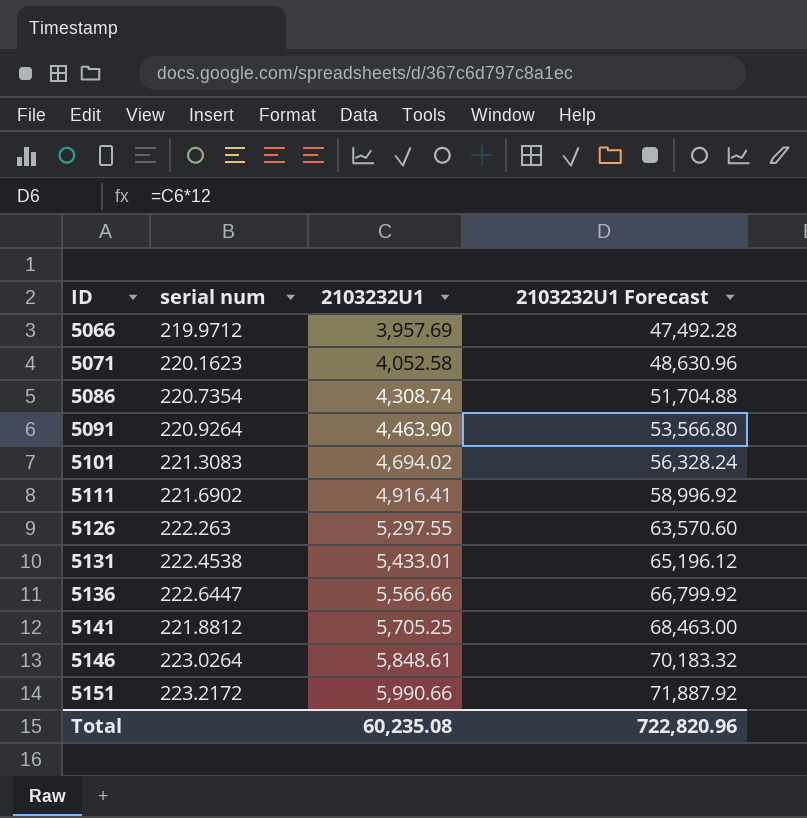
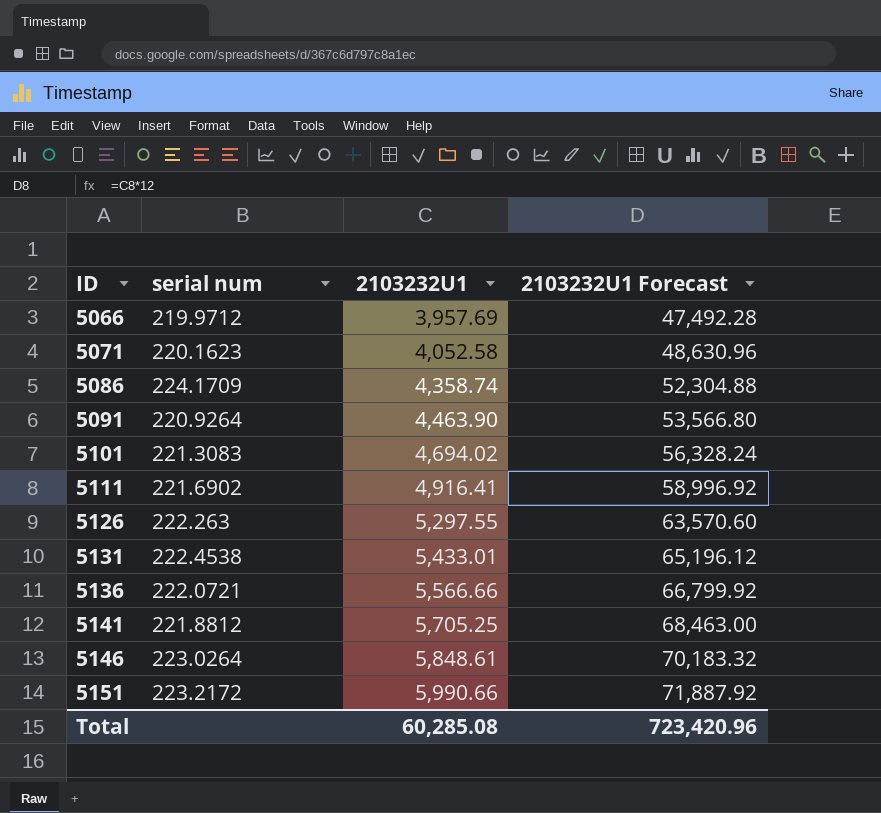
5086 | serial num: 220.7354 -> 224.1709
5086 | 2103232U1: 4,308.74 -> 4,358.74
5086 | 2103232U1 Forecast: 51,704.88 -> 52,304.88
5136 | serial num: 222.6447 -> 222.0721
Total | 2103232U1: 60,235.08 -> 60,285.08
Total | 2103232U1 Forecast: 722,820.96 -> 723,420.96

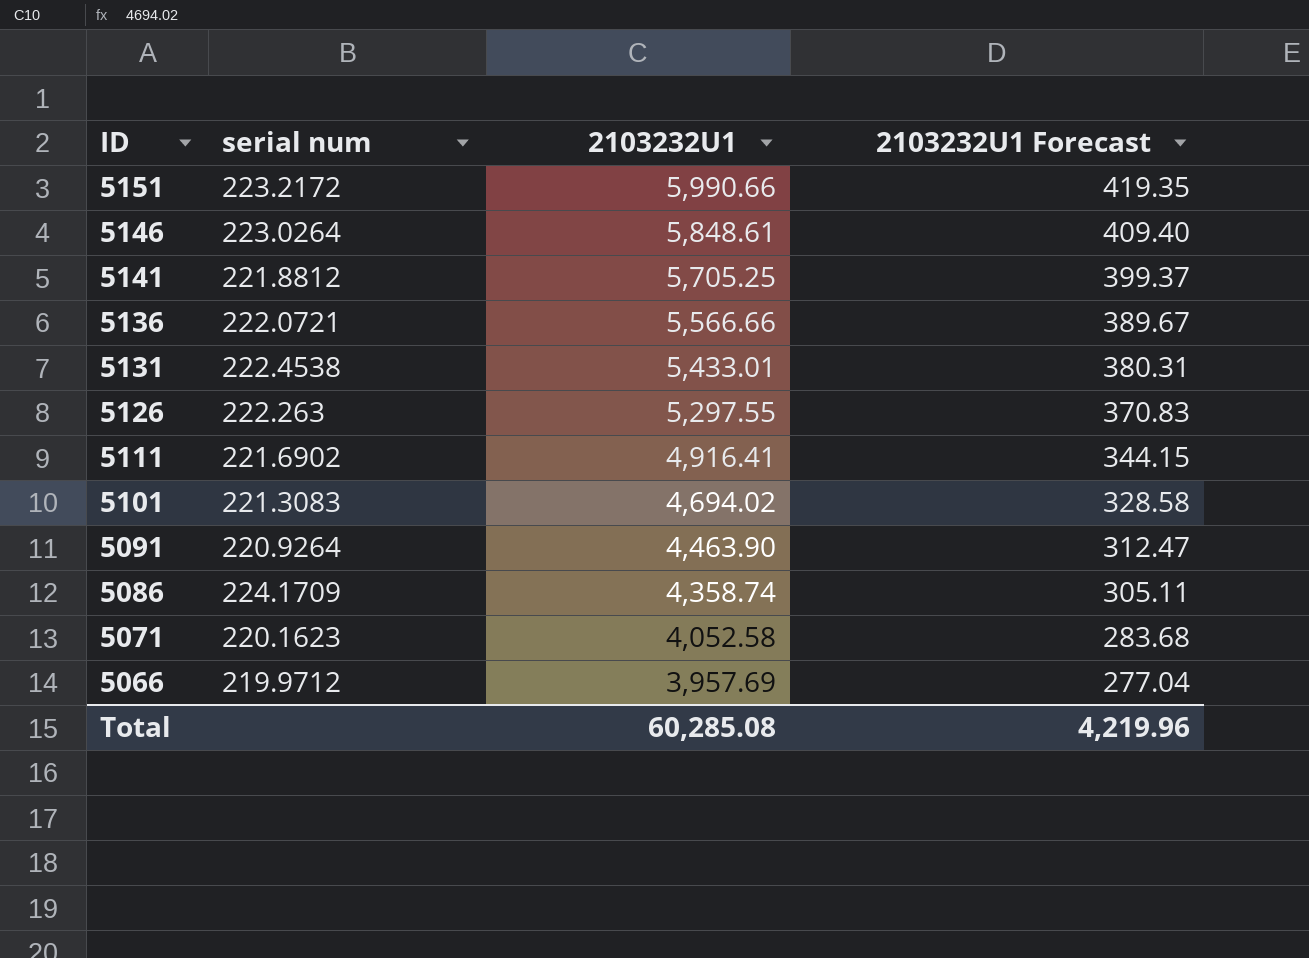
row order: ID ascending -> ID descending
column 2103232U1 Forecast | formula: [2103232U1] * 12 -> [2103232U1] * 0.07
Total | 2103232U1 Forecast: 723,420.96 -> 4,219.96

